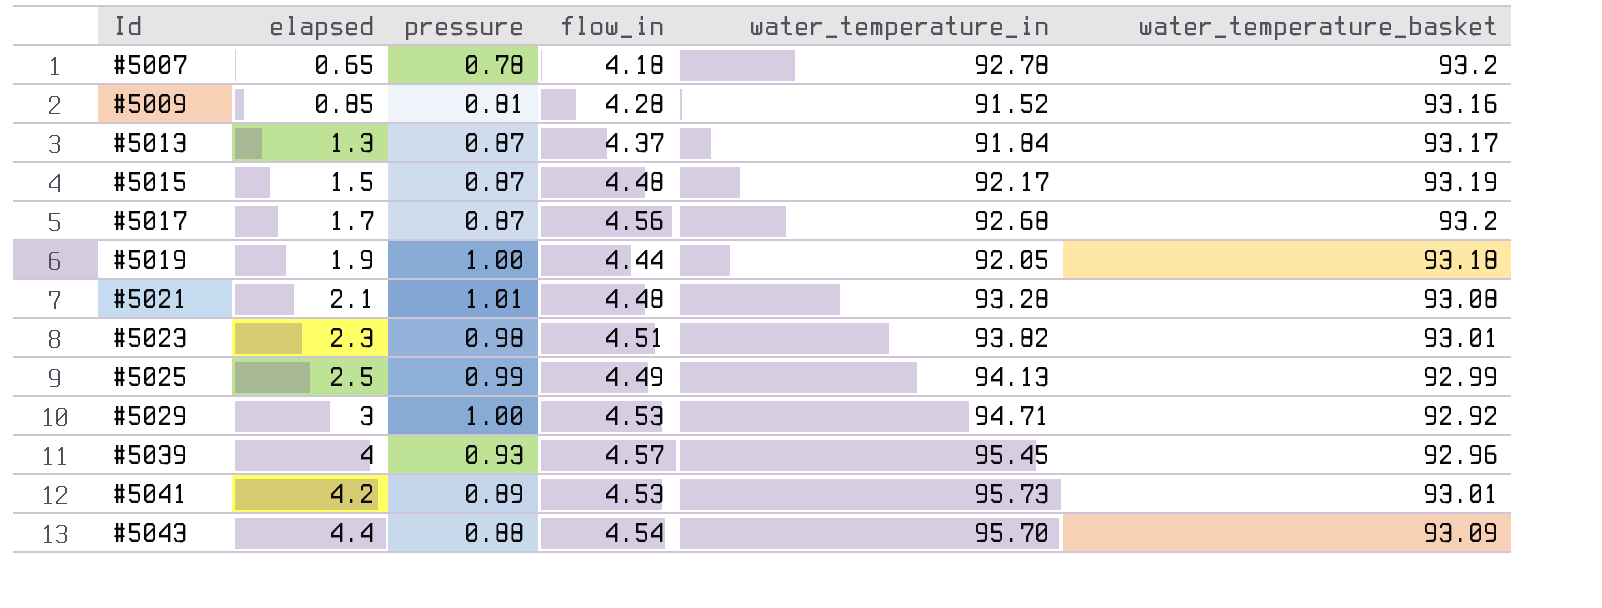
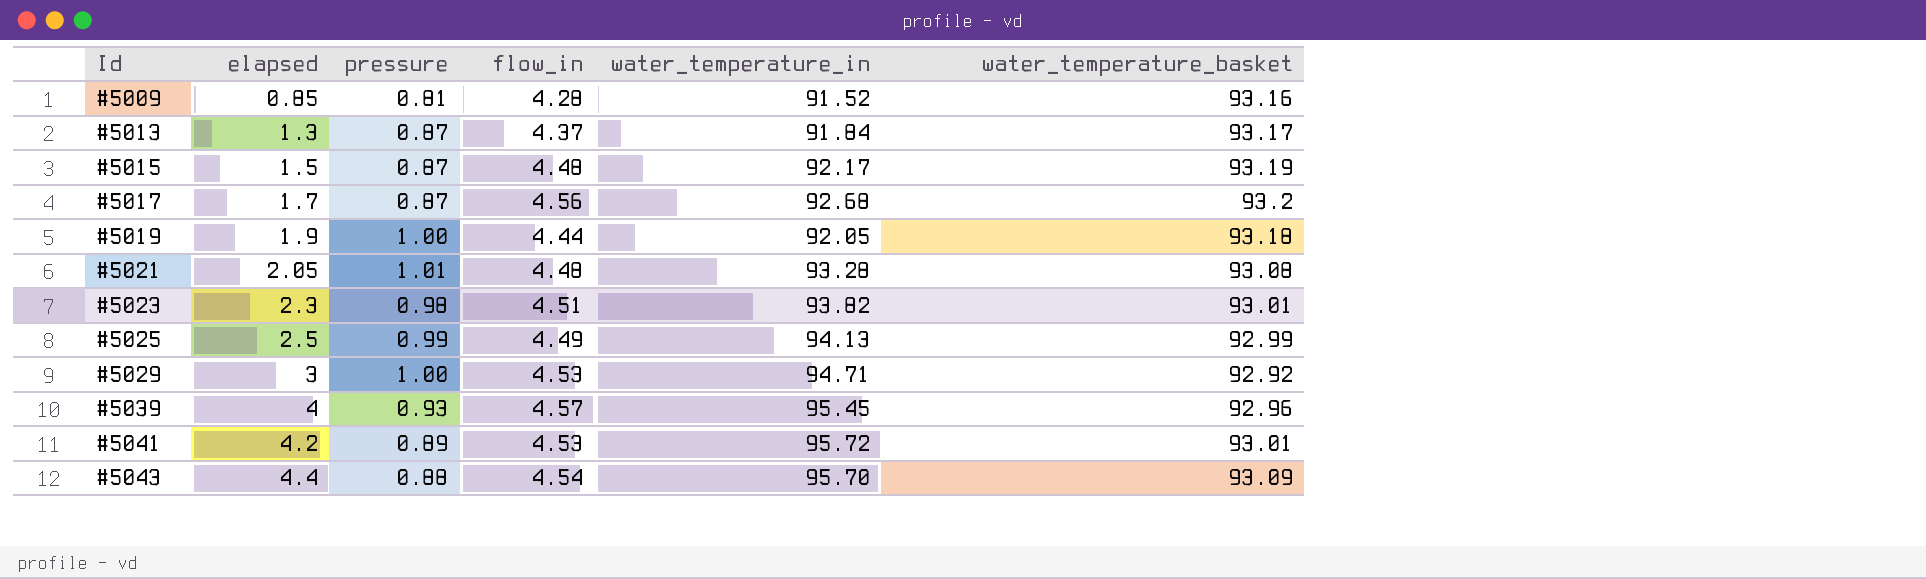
row #5007: 0.65 | 0.78 | 4.18 | 92.78 | 93.2 -> none
#5021 | elapsed: 2.1 -> 2.05
#5041 | water_temperature_in: 95.73 -> 95.72

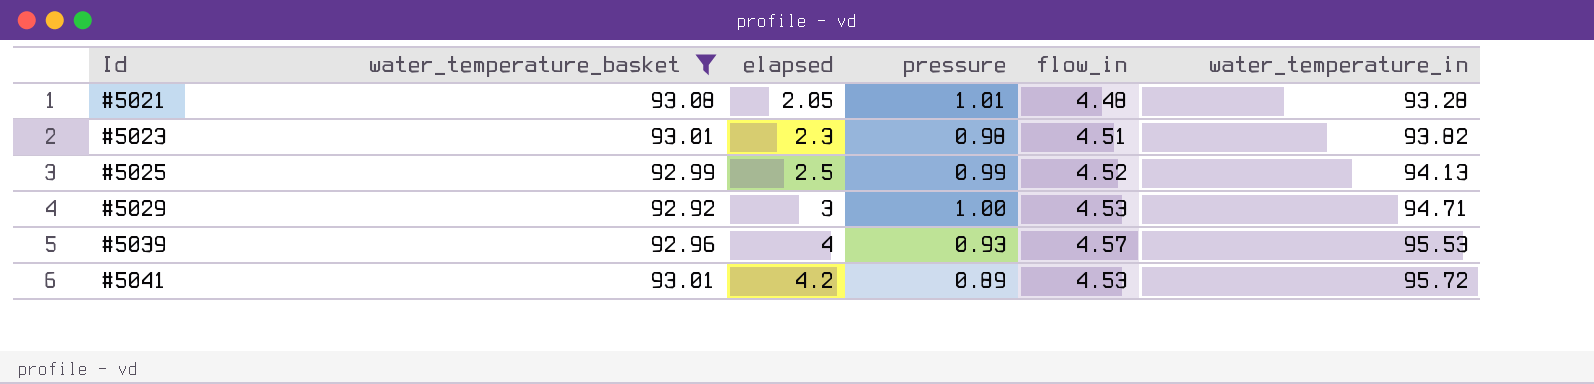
filter: none -> water_temperature_basket <= 93.08
column water_temperature_basket | position: 6 -> 2
#5025 | flow_in: 4.49 -> 4.52
#5039 | water_temperature_in: 95.45 -> 95.53

